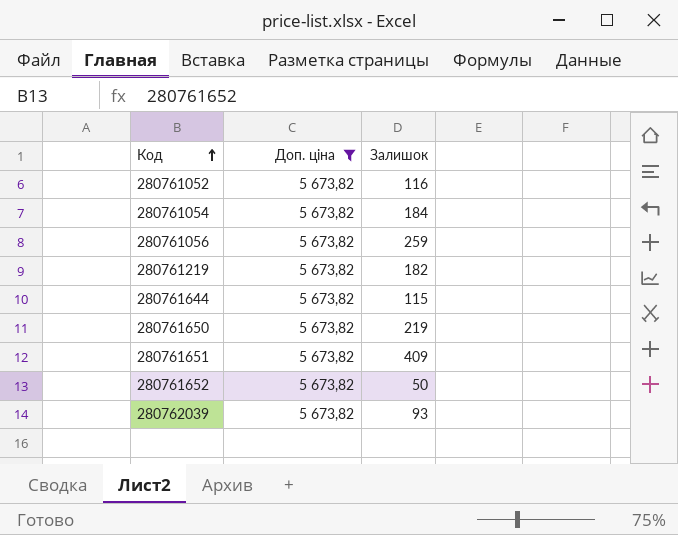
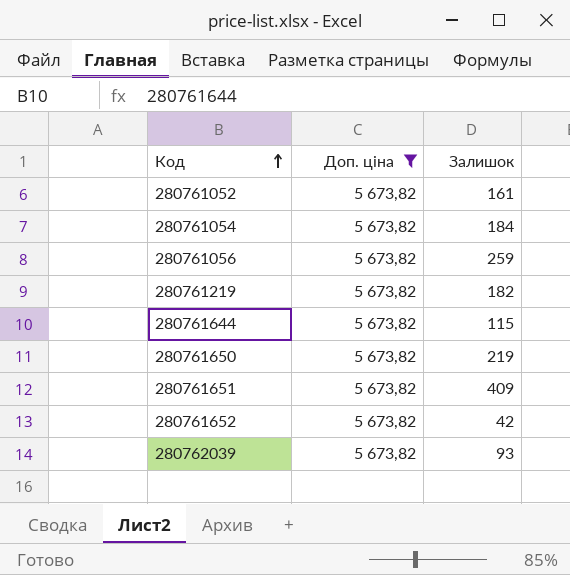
280761052 | Залишок: 116 -> 161
280761652 | Залишок: 50 -> 42

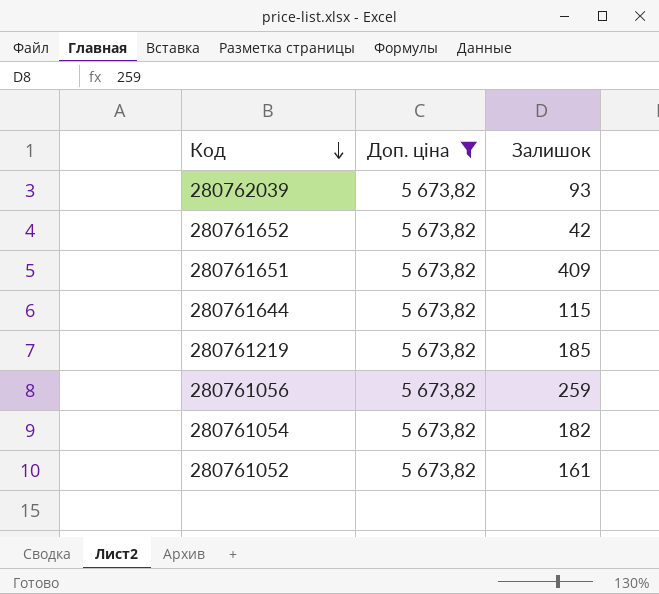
row order: Код ascending -> Код descending
row 280761650: 5 673,82 | 219 -> none
280761219 | Залишок: 182 -> 185
280761054 | Залишок: 184 -> 182

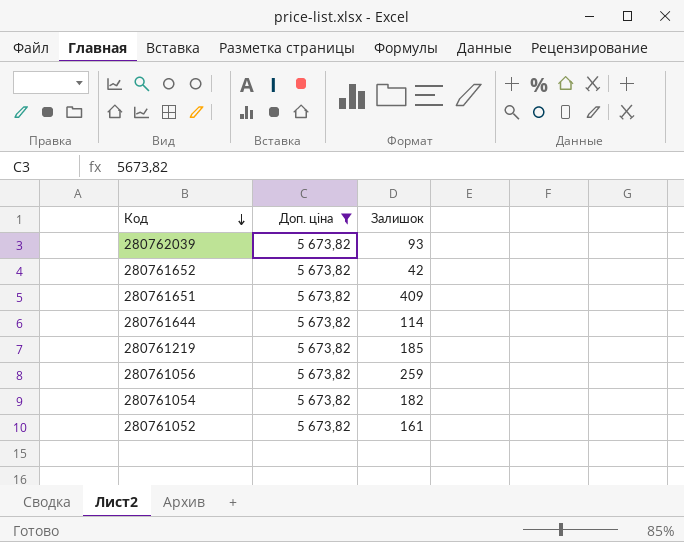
280761644 | Залишок: 115 -> 114

